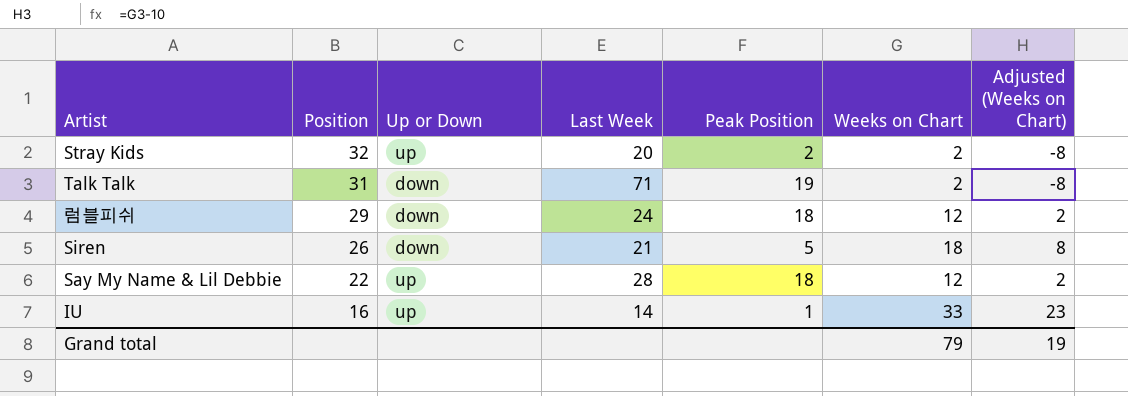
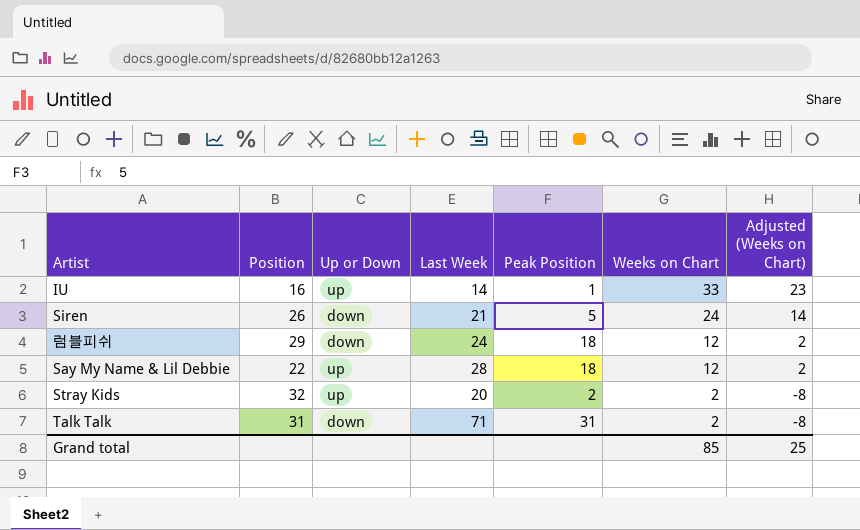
row order: Position descending -> Weeks on Chart descending
Siren | Weeks on Chart: 18 -> 24
Siren | Adjusted (Weeks on Chart): 8 -> 14
Talk Talk | Peak Position: 19 -> 31
Grand total | Weeks on Chart: 79 -> 85
Grand total | Adjusted (Weeks on Chart): 19 -> 25

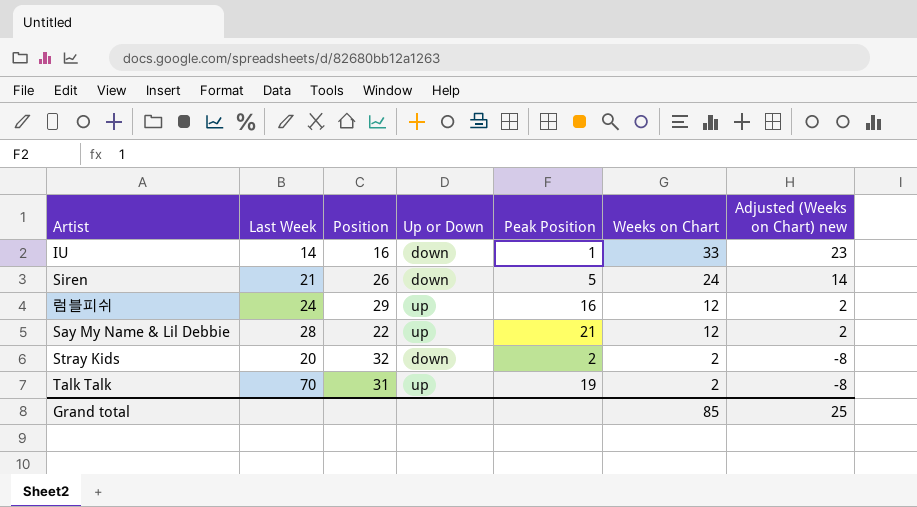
column Last Week | position: 4 -> 2
column name: Adjusted (Weeks on Chart) -> Adjusted (Weeks on Chart) new
IU | Up or Down: up -> down
럼블피쉬 | Up or Down: down -> up
럼블피쉬 | Peak Position: 18 -> 16
Say My Name & Lil Debbie | Peak Position: 18 -> 21
Stray Kids | Up or Down: up -> down
Talk Talk | Last Week: 71 -> 70
Talk Talk | Up or Down: down -> up
Talk Talk | Peak Position: 31 -> 19

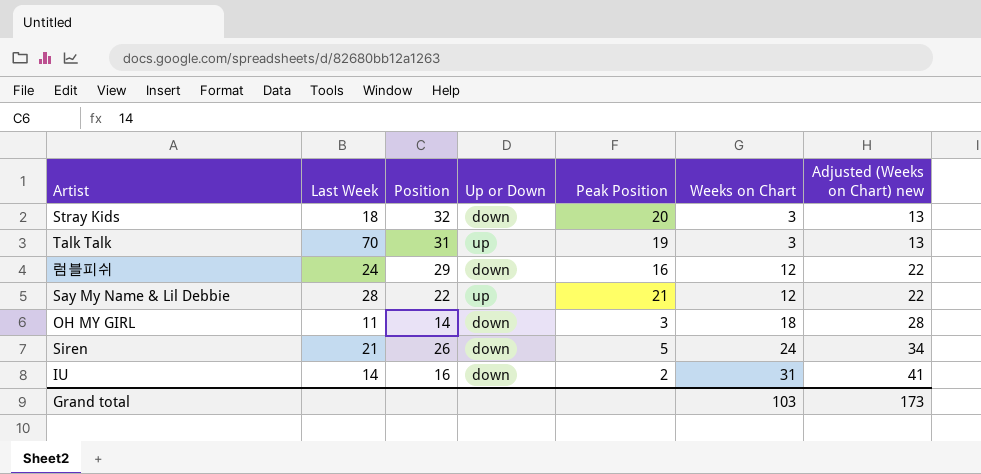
row order: Weeks on Chart descending -> Weeks on Chart ascending
column Adjusted (Weeks on Chart) new | formula: [Weeks on Chart] - 10 -> [Weeks on Chart] + 10
Stray Kids | Last Week: 20 -> 18
Stray Kids | Peak Position: 2 -> 20
Stray Kids | Weeks on Chart: 2 -> 3
Talk Talk | Weeks on Chart: 2 -> 3
럼블피쉬 | Up or Down: up -> down
row OH MY GIRL: none -> 11 | 14 | down | 3 | 18 | 28
IU | Peak Position: 1 -> 2
IU | Weeks on Chart: 33 -> 31
Grand total | Weeks on Chart: 85 -> 103
Grand total | Adjusted (Weeks on Chart) new: 25 -> 173

